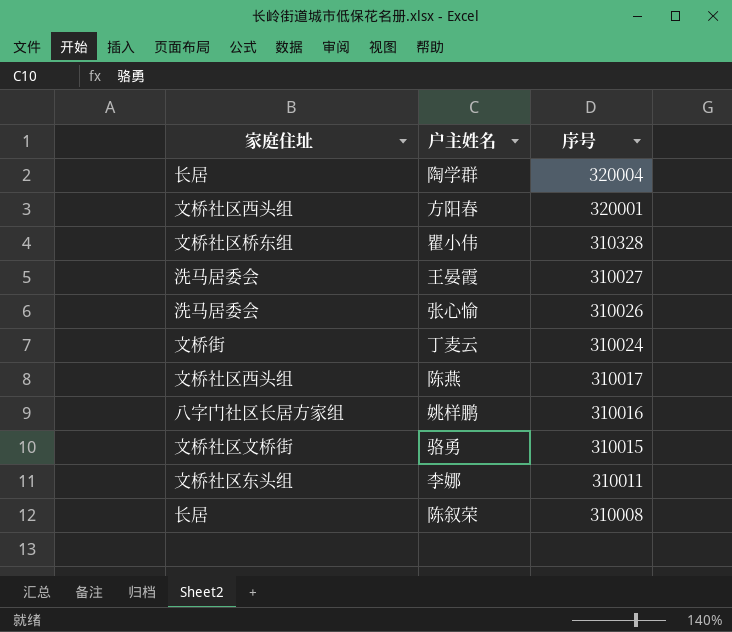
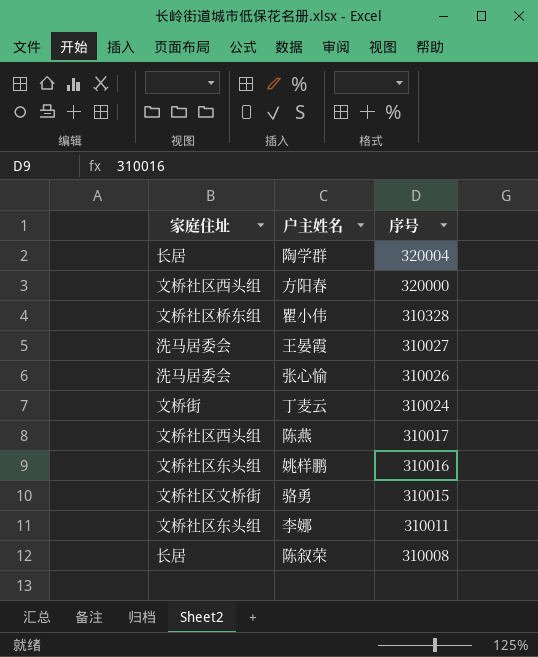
方阳春 | 序号: 320001 -> 320000
姚样鹏 | 家庭住址: 八字门社区长居方家组 -> 文桥社区东头组

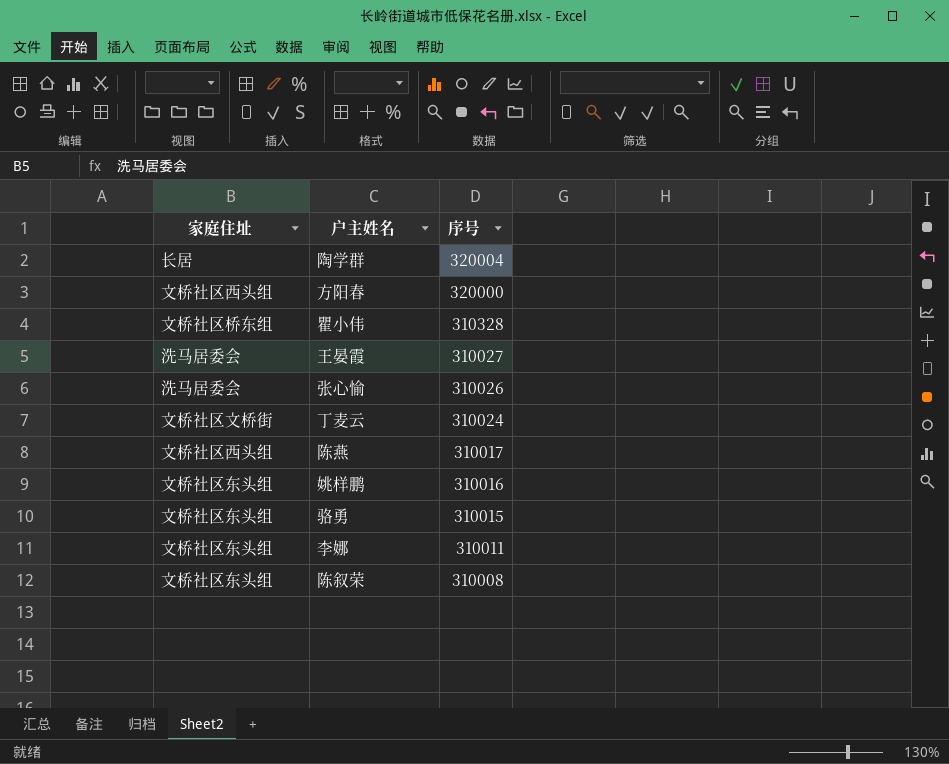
丁麦云 | 家庭住址: 文桥街 -> 文桥社区文桥街
骆勇 | 家庭住址: 文桥社区文桥街 -> 文桥社区东头组
陈叙荣 | 家庭住址: 长居 -> 文桥社区东头组

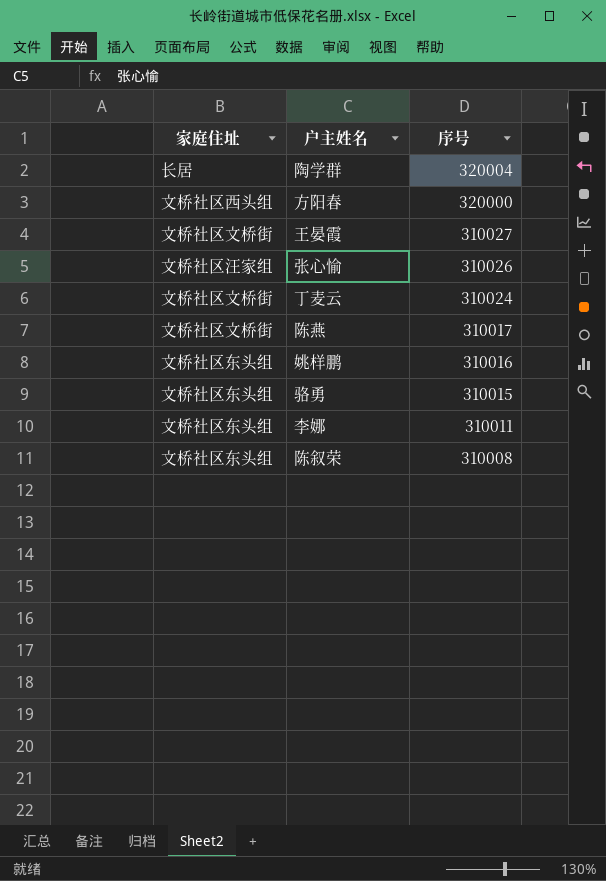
row 瞿小伟: 文桥社区桥东组 | 310328 -> none
王晏霞 | 家庭住址: 洗马居委会 -> 文桥社区文桥街
张心愉 | 家庭住址: 洗马居委会 -> 文桥社区汪家组
陈燕 | 家庭住址: 文桥社区西头组 -> 文桥社区文桥街

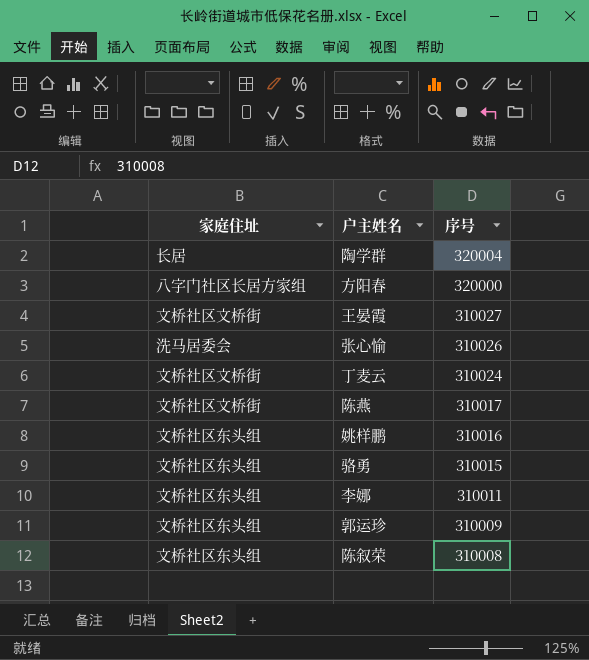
方阳春 | 家庭住址: 文桥社区西头组 -> 八字门社区长居方家组
张心愉 | 家庭住址: 文桥社区汪家组 -> 洗马居委会
row 郭运珍: none -> 文桥社区东头组 | 310009

